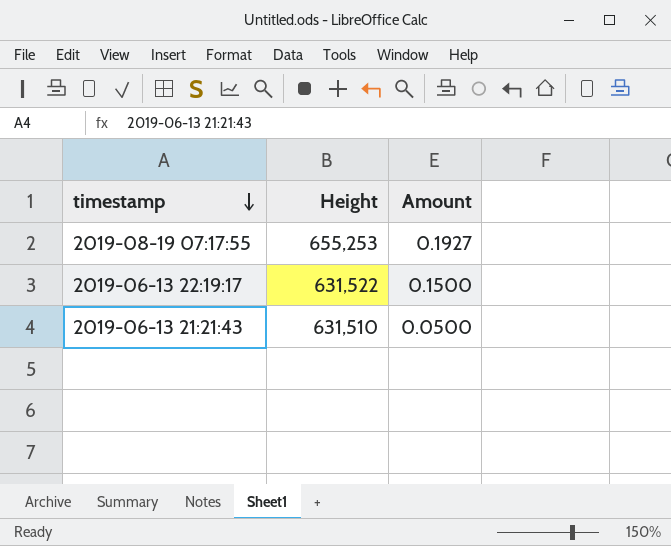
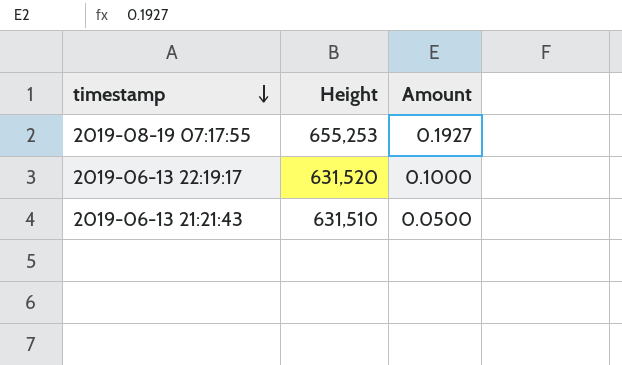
2019-06-13 22:19:17 | Height: 631,522 -> 631,520
2019-06-13 22:19:17 | Amount: 0.1500 -> 0.1000

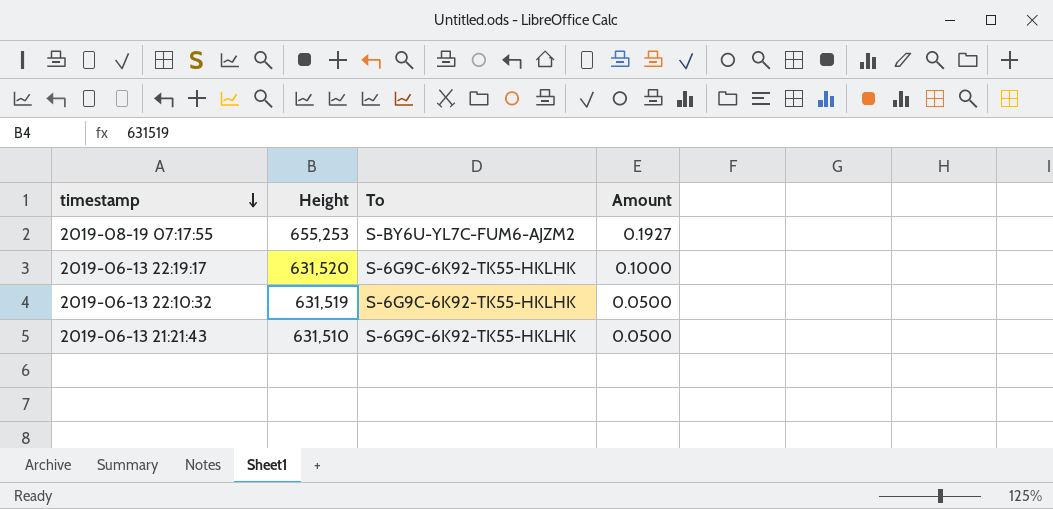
column To | position: none -> 3
row 2019-06-13 22:10:32: none -> 631,519 | S-6G9C-6K92-TK55-HKLHK | 0.0500

